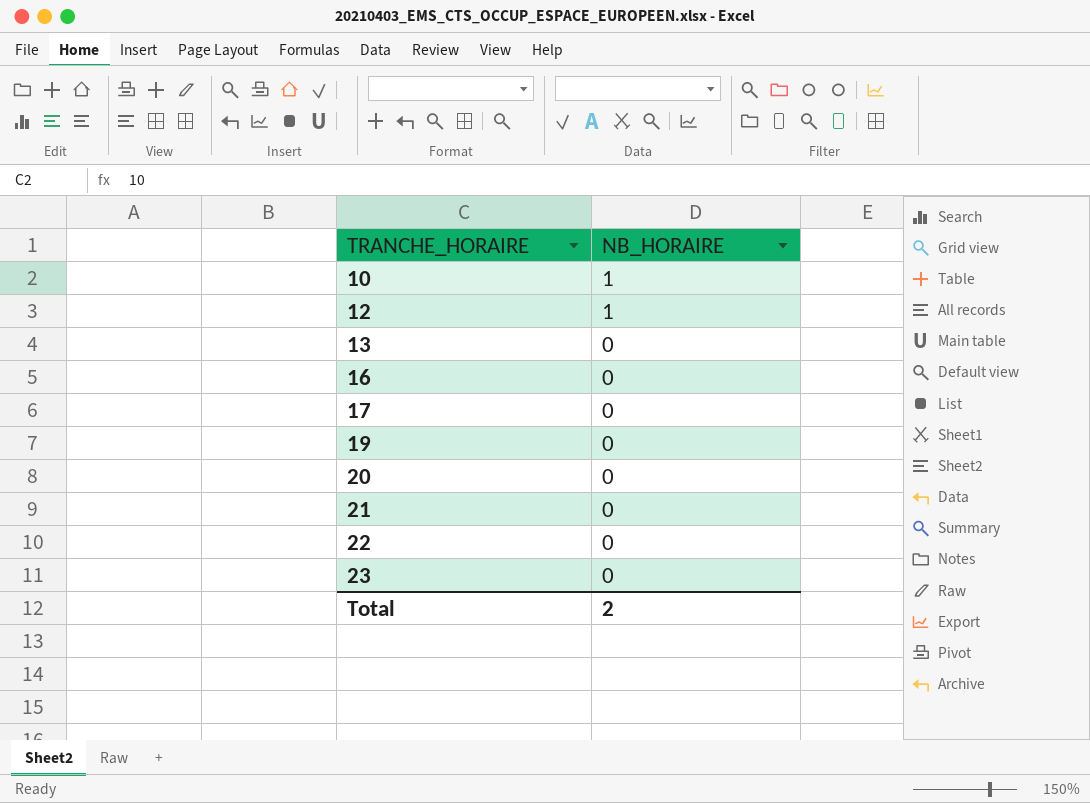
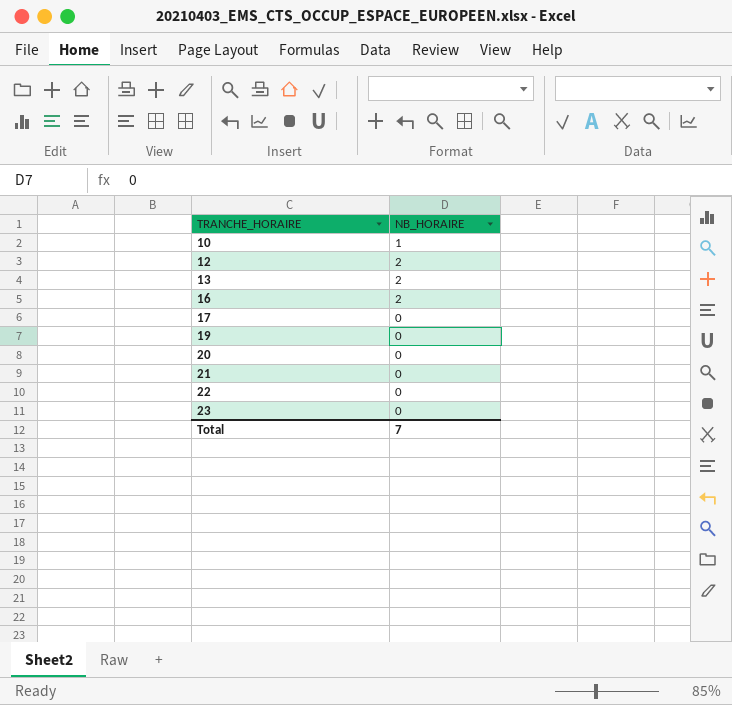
12 | NB_HORAIRE: 1 -> 2
13 | NB_HORAIRE: 0 -> 2
16 | NB_HORAIRE: 0 -> 2
Total | NB_HORAIRE: 2 -> 7

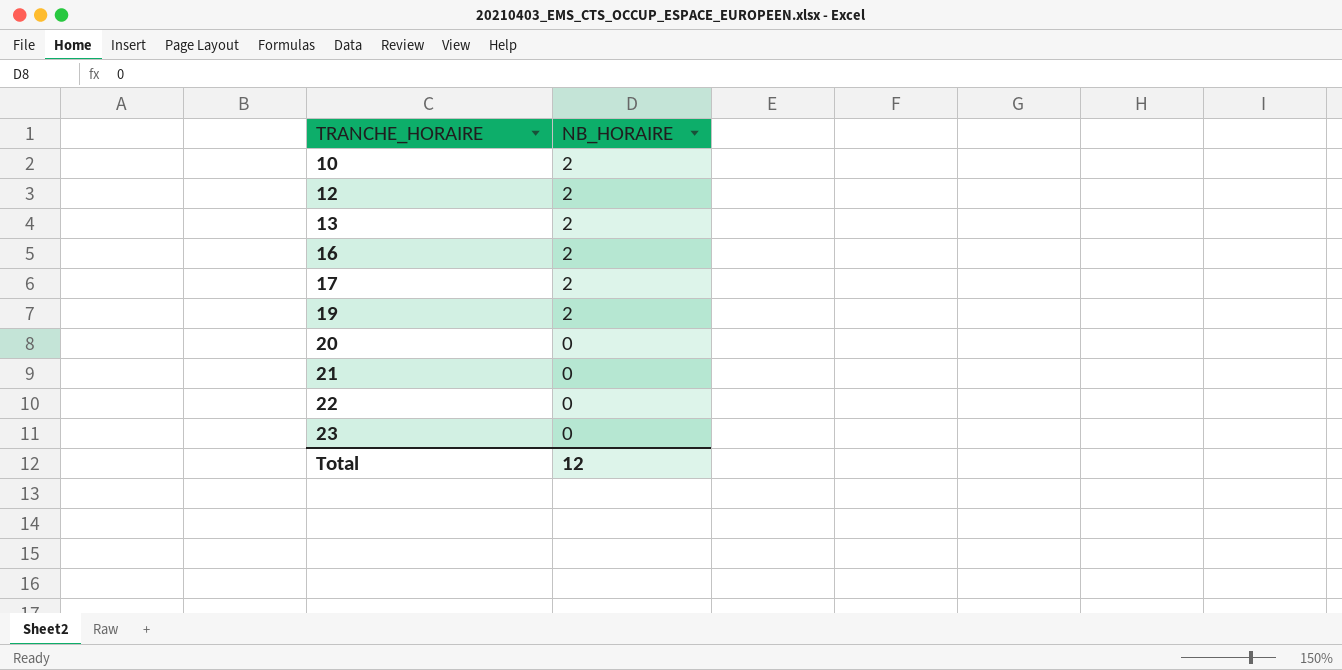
10 | NB_HORAIRE: 1 -> 2
17 | NB_HORAIRE: 0 -> 2
19 | NB_HORAIRE: 0 -> 2
Total | NB_HORAIRE: 7 -> 12

